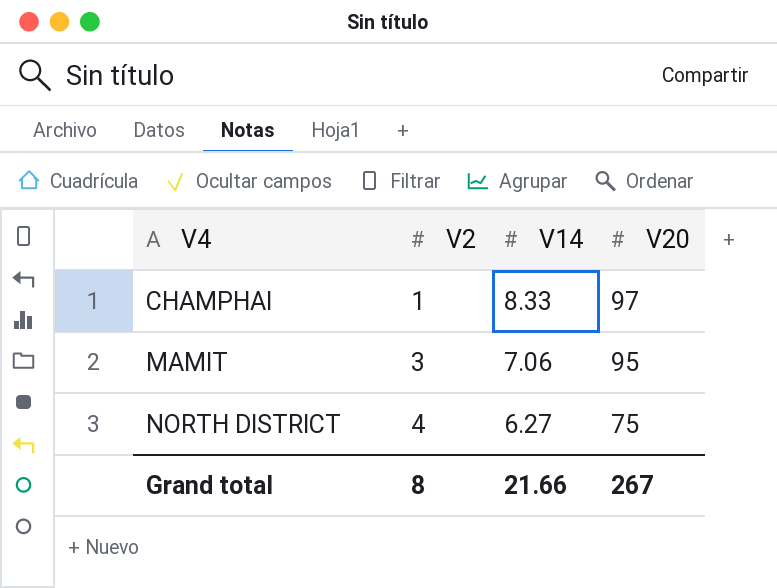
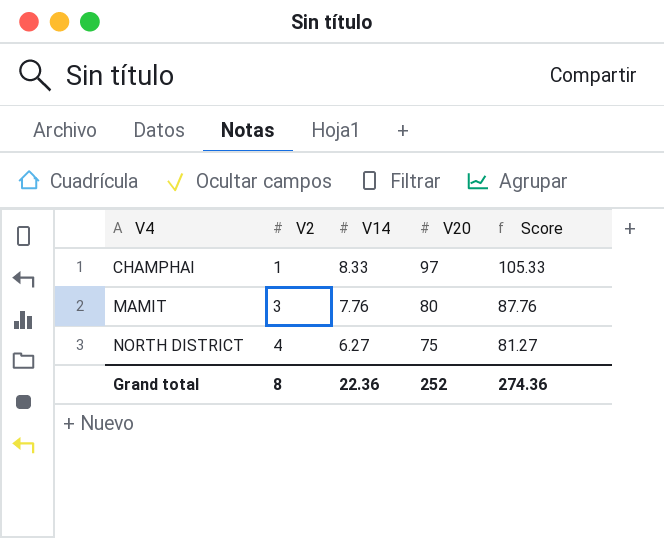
column Score | formula: none -> [V14] + [V20]
MAMIT | V14: 7.06 -> 7.76
MAMIT | V20: 95 -> 80
Grand total | V14: 21.66 -> 22.36
Grand total | V20: 267 -> 252

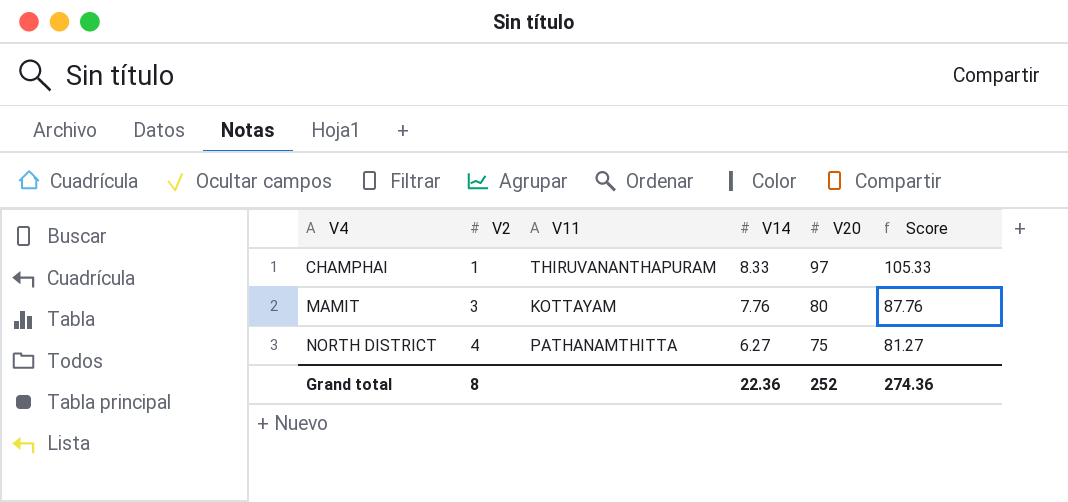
column V11 | position: none -> 3

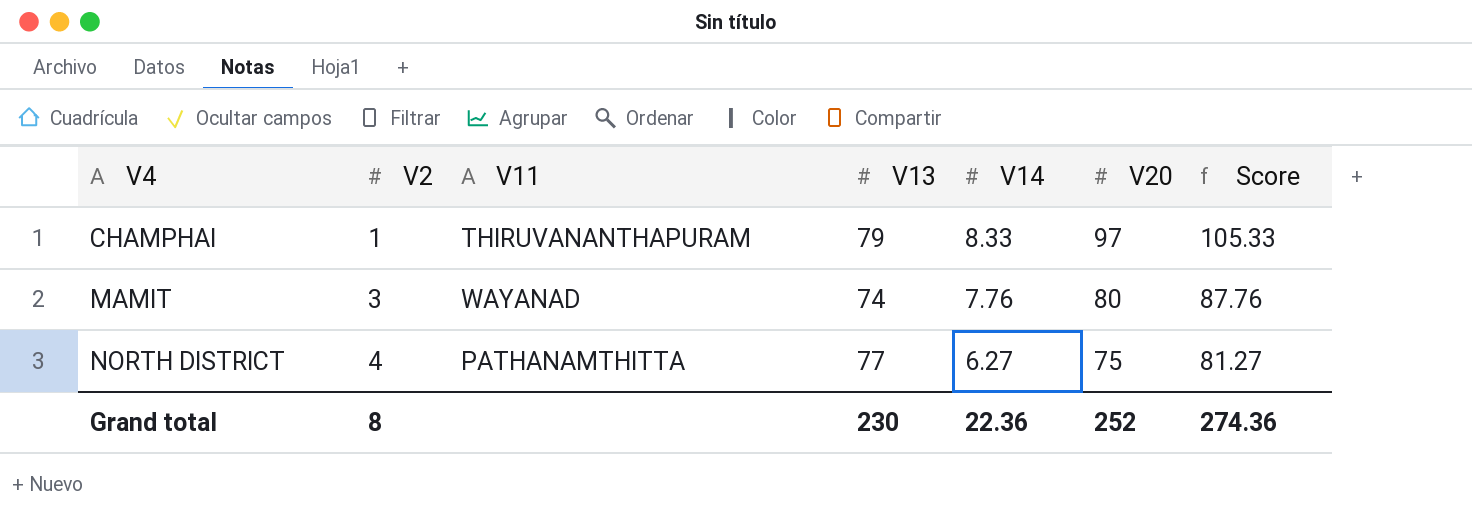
column V13 | position: none -> 4
MAMIT | V11: KOTTAYAM -> WAYANAD

